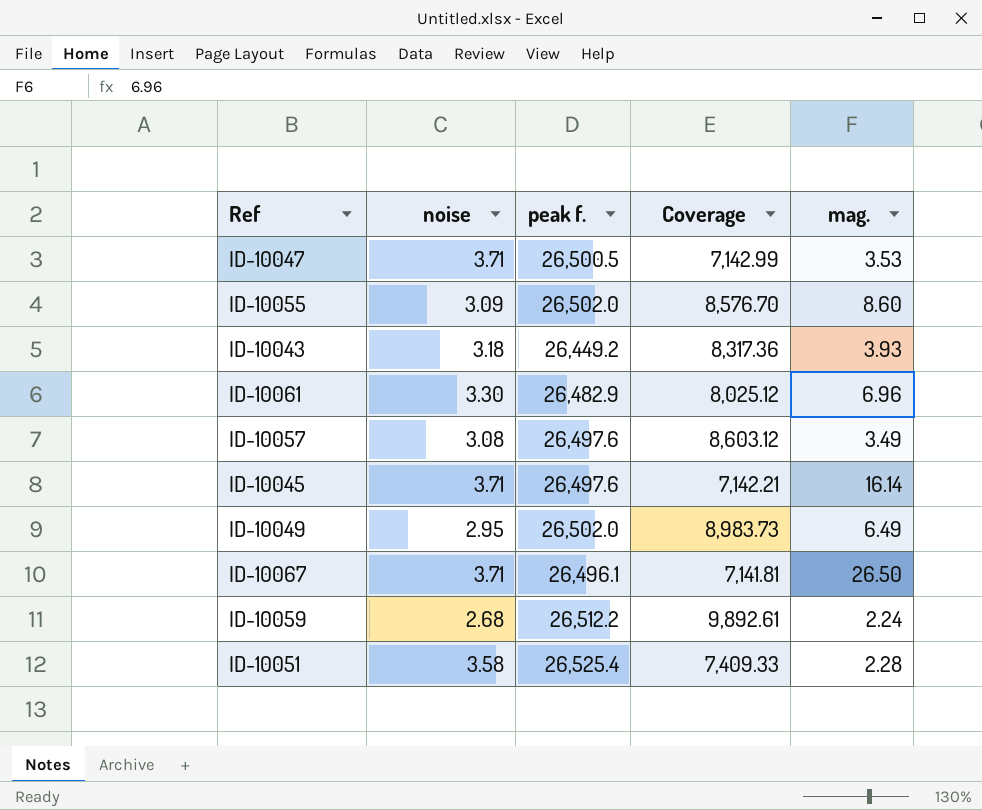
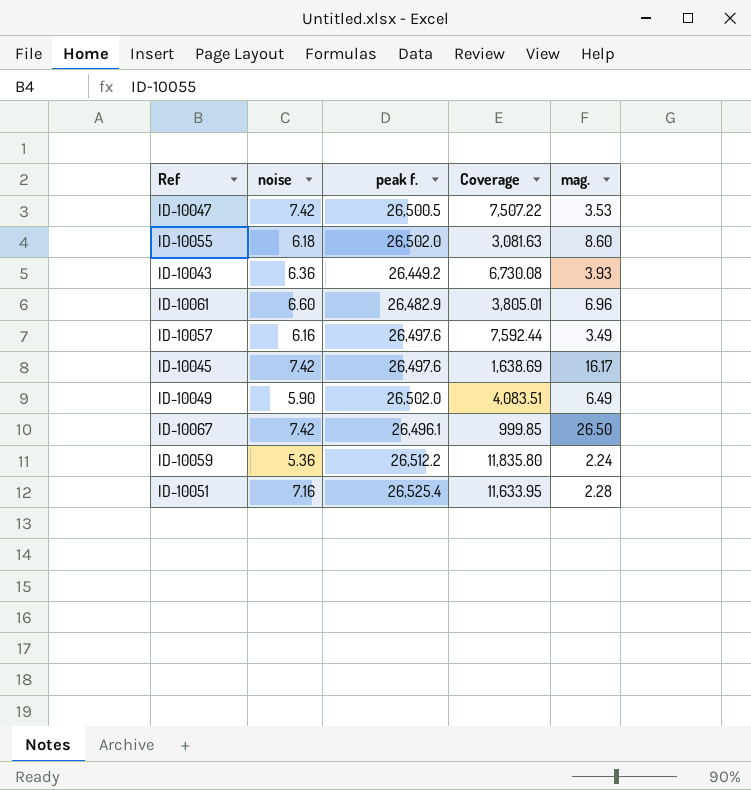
column Coverage | formula: [peak f.] / [noise] -> [peak f.] / [mag.]
ID-10047 | noise: 3.71 -> 7.42
ID-10055 | noise: 3.09 -> 6.18
ID-10043 | noise: 3.18 -> 6.36
ID-10061 | noise: 3.30 -> 6.60
ID-10057 | noise: 3.08 -> 6.16
ID-10045 | noise: 3.71 -> 7.42
ID-10045 | mag.: 16.14 -> 16.17
ID-10049 | noise: 2.95 -> 5.90
ID-10067 | noise: 3.71 -> 7.42
ID-10059 | noise: 2.68 -> 5.36
ID-10051 | noise: 3.58 -> 7.16

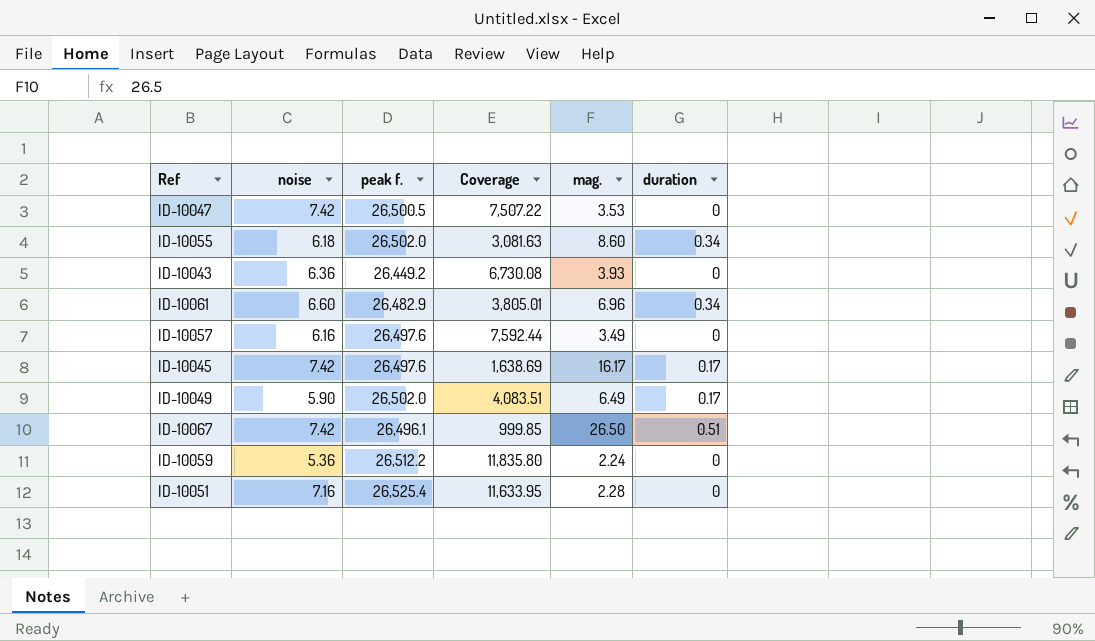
column duration | position: none -> 6

